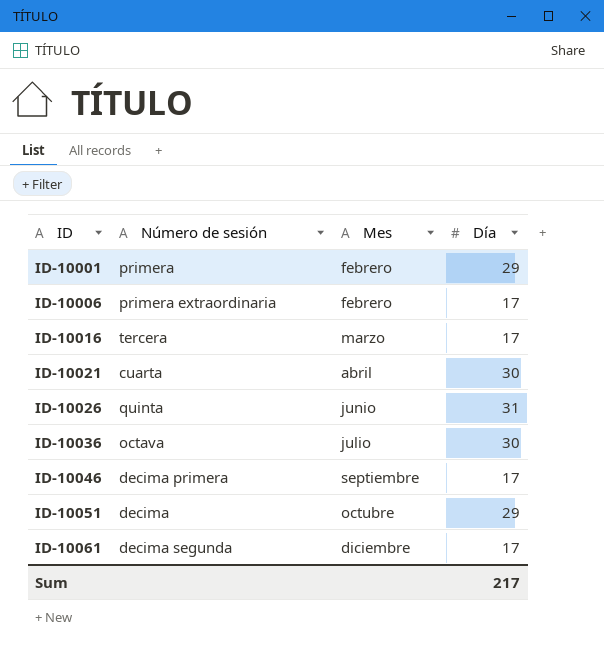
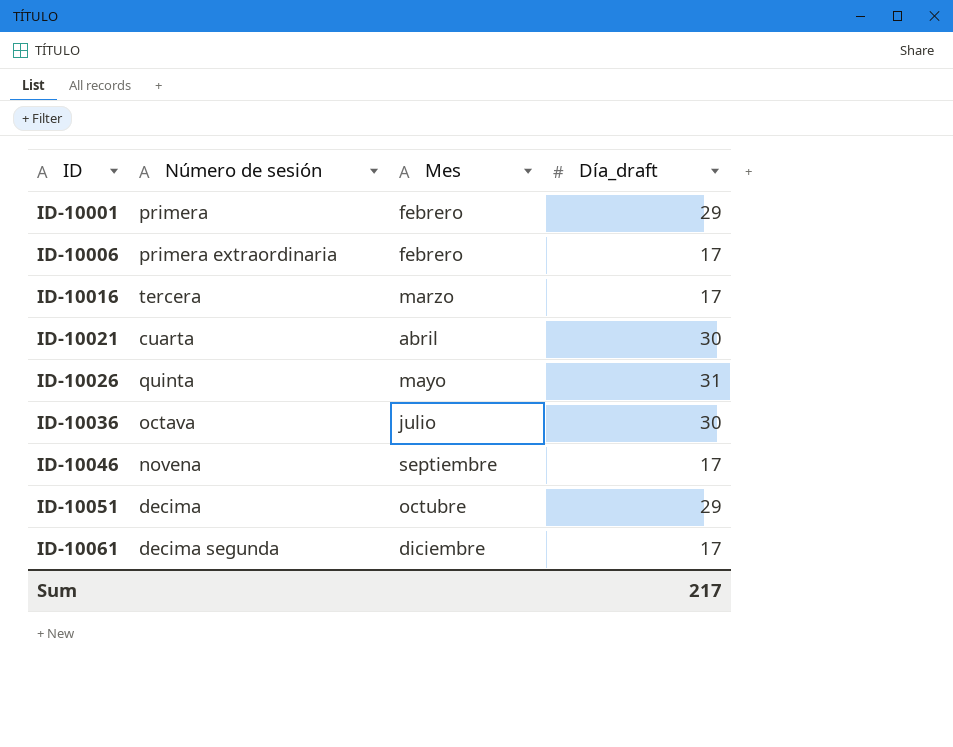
column name: Día -> Día_draft
ID-10026 | Mes: junio -> mayo
ID-10046 | Número de sesión: decima primera -> novena

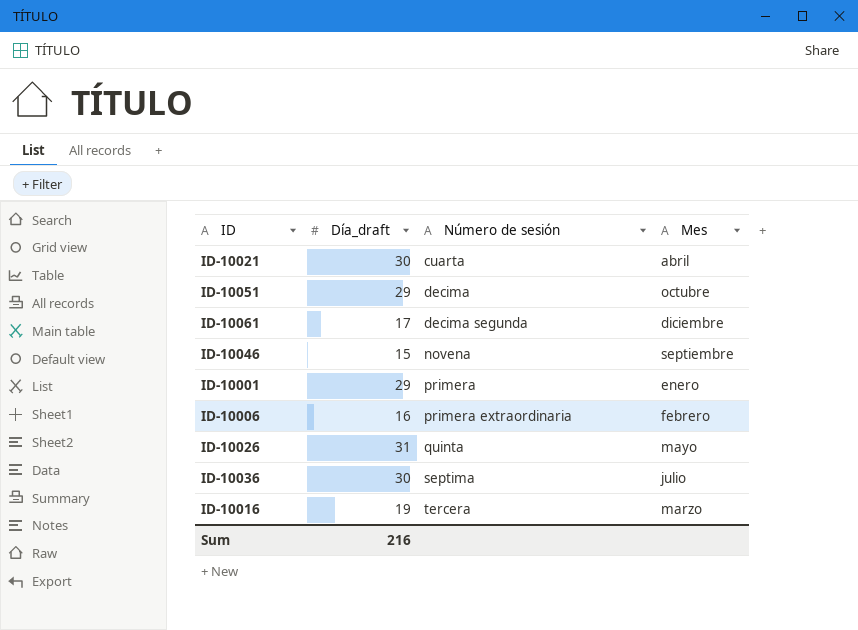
row order: ID ascending -> Número de sesión ascending
column Día_draft | position: 4 -> 2
ID-10046 | Día_draft: 17 -> 15
ID-10001 | Mes: febrero -> enero
ID-10006 | Día_draft: 17 -> 16
ID-10036 | Número de sesión: octava -> septima
ID-10016 | Día_draft: 17 -> 19
Sum | Día_draft: 217 -> 216

